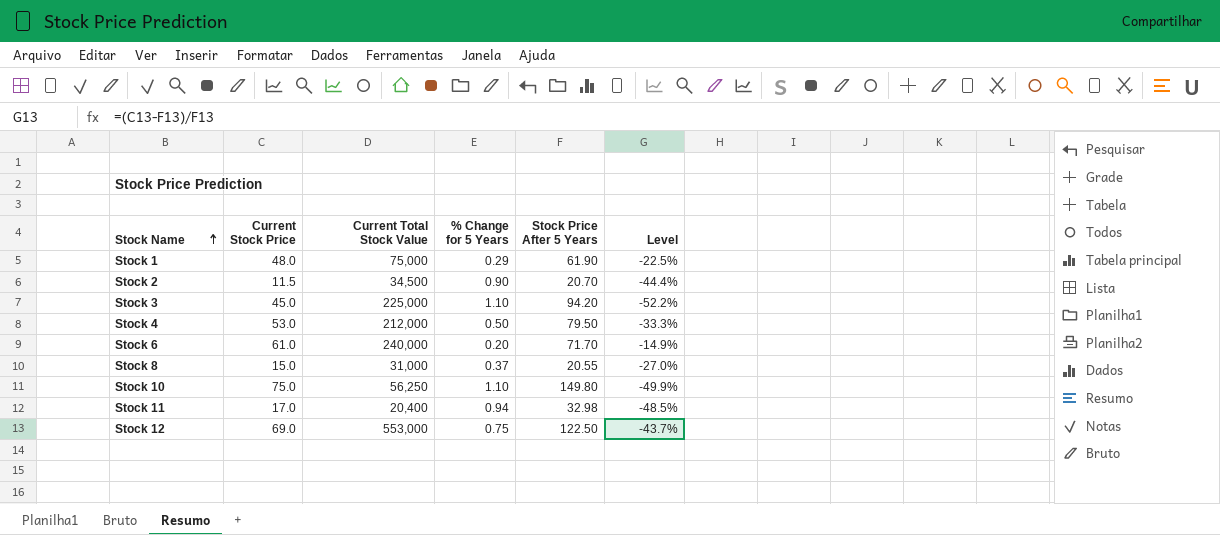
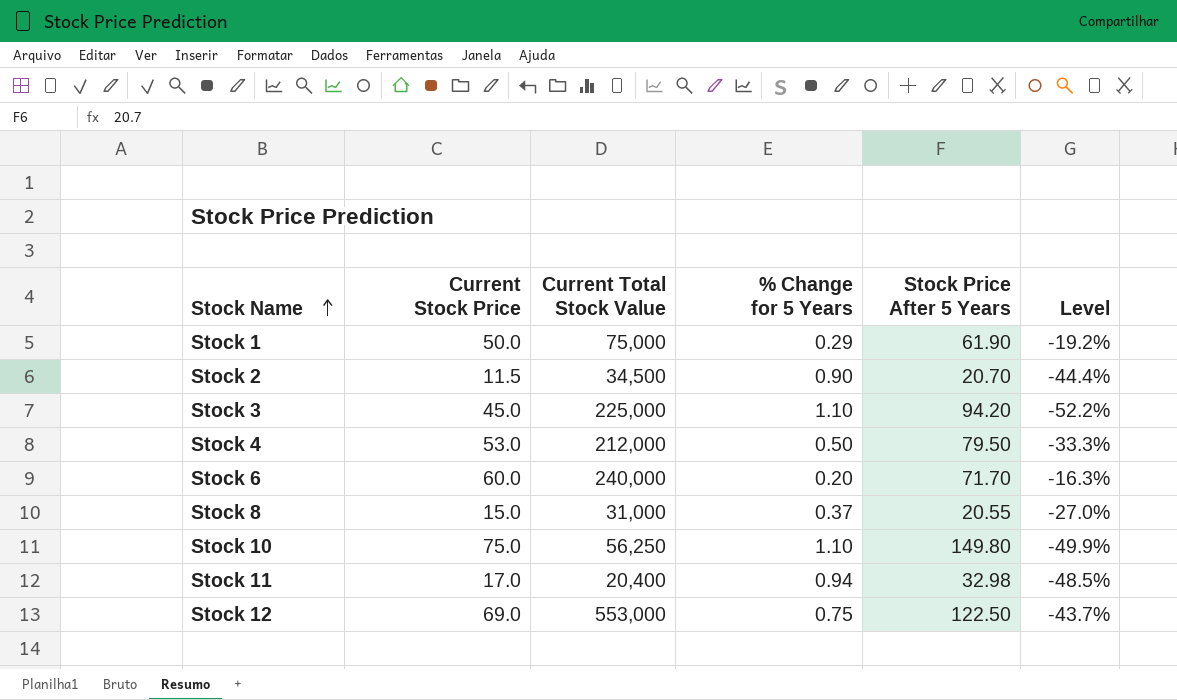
Stock 1 | Current Stock Price: 48.0 -> 50.0
Stock 1 | Level: -22.5% -> -19.2%
Stock 6 | Current Stock Price: 61.0 -> 60.0
Stock 6 | Level: -14.9% -> -16.3%

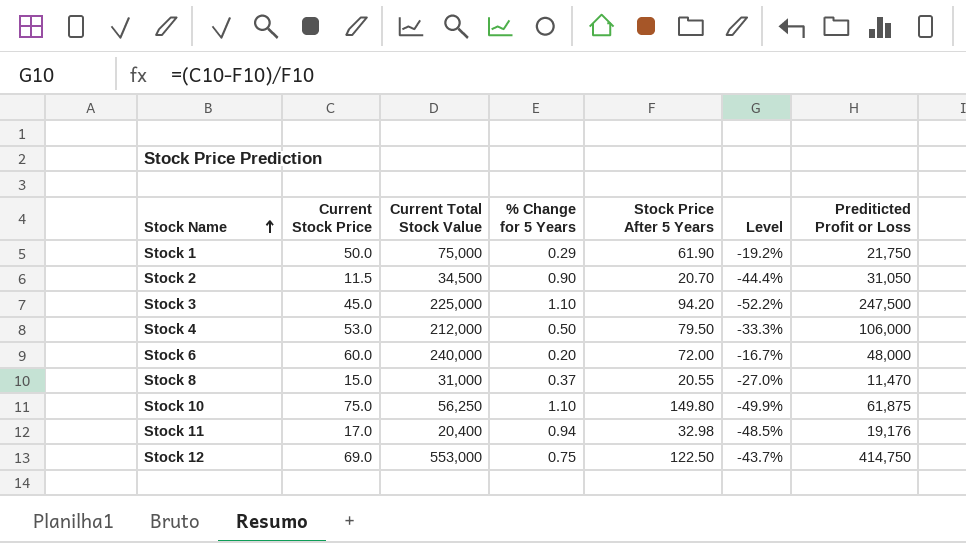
column Prediticted Profit or Loss | formula: none -> [Current Total Stock Value] * [% Change for 5 Years]
Stock 6 | Stock Price After 5 Years: 71.70 -> 72.00
Stock 6 | Level: -16.3% -> -16.7%

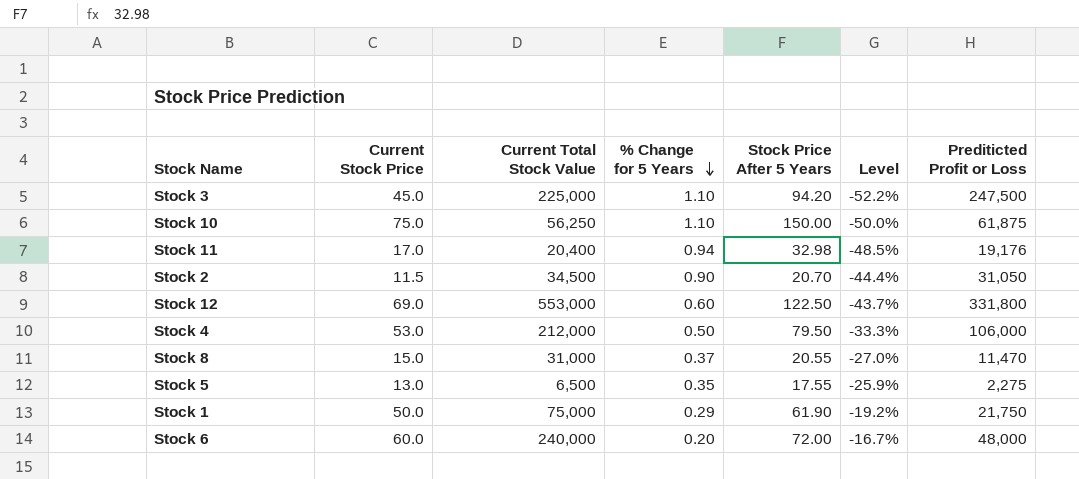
row order: Stock Name ascending -> % Change for 5 Years descending
Stock 10 | Stock Price After 5 Years: 149.80 -> 150.00
Stock 10 | Level: -49.9% -> -50.0%
Stock 12 | % Change for 5 Years: 0.75 -> 0.60
Stock 12 | Prediticted Profit or Loss: 414,750 -> 331,800
row Stock 5: none -> 13.0 | 6,500 | 0.35 | 17.55 | -25.9% | 2,275

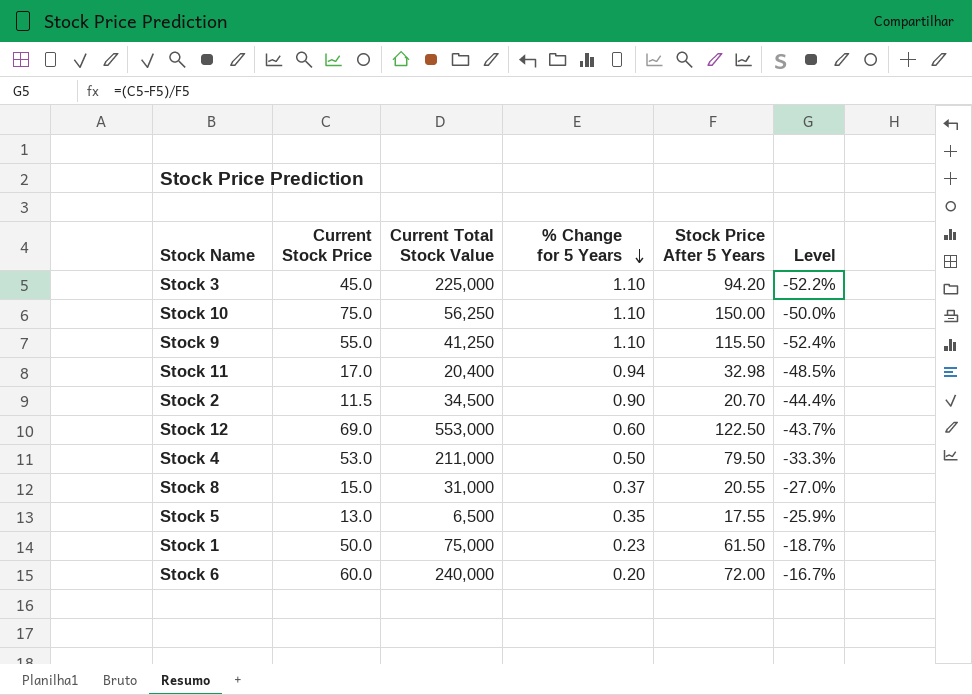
column Prediticted Profit or Loss | formula: [Current Total Stock Value] * [% Change for 5 Years] -> none
row Stock 9: none -> 55.0 | 41,250 | 1.10 | 115.50 | -52.4%
Stock 4 | Current Total Stock Value: 212,000 -> 211,000
Stock 1 | % Change for 5 Years: 0.29 -> 0.23
Stock 1 | Stock Price After 5 Years: 61.90 -> 61.50
Stock 1 | Level: -19.2% -> -18.7%

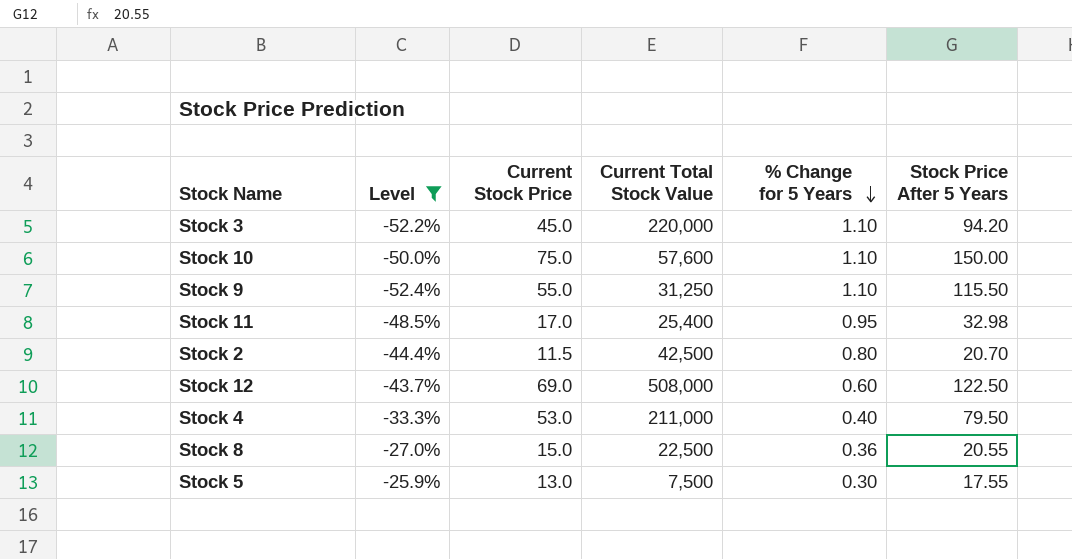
filter: none -> Level <= -25.9%
column Level | position: 6 -> 2
Stock 3 | Current Total Stock Value: 225,000 -> 220,000
Stock 10 | Current Total Stock Value: 56,250 -> 57,600
Stock 9 | Current Total Stock Value: 41,250 -> 31,250
Stock 11 | Current Total Stock Value: 20,400 -> 25,400
Stock 11 | % Change for 5 Years: 0.94 -> 0.95
Stock 2 | Current Total Stock Value: 34,500 -> 42,500
Stock 2 | % Change for 5 Years: 0.90 -> 0.80
Stock 12 | Current Total Stock Value: 553,000 -> 508,000
Stock 4 | % Change for 5 Years: 0.50 -> 0.40
Stock 8 | Current Total Stock Value: 31,000 -> 22,500
Stock 8 | % Change for 5 Years: 0.37 -> 0.36
Stock 5 | Current Total Stock Value: 6,500 -> 7,500
Stock 5 | % Change for 5 Years: 0.35 -> 0.30

